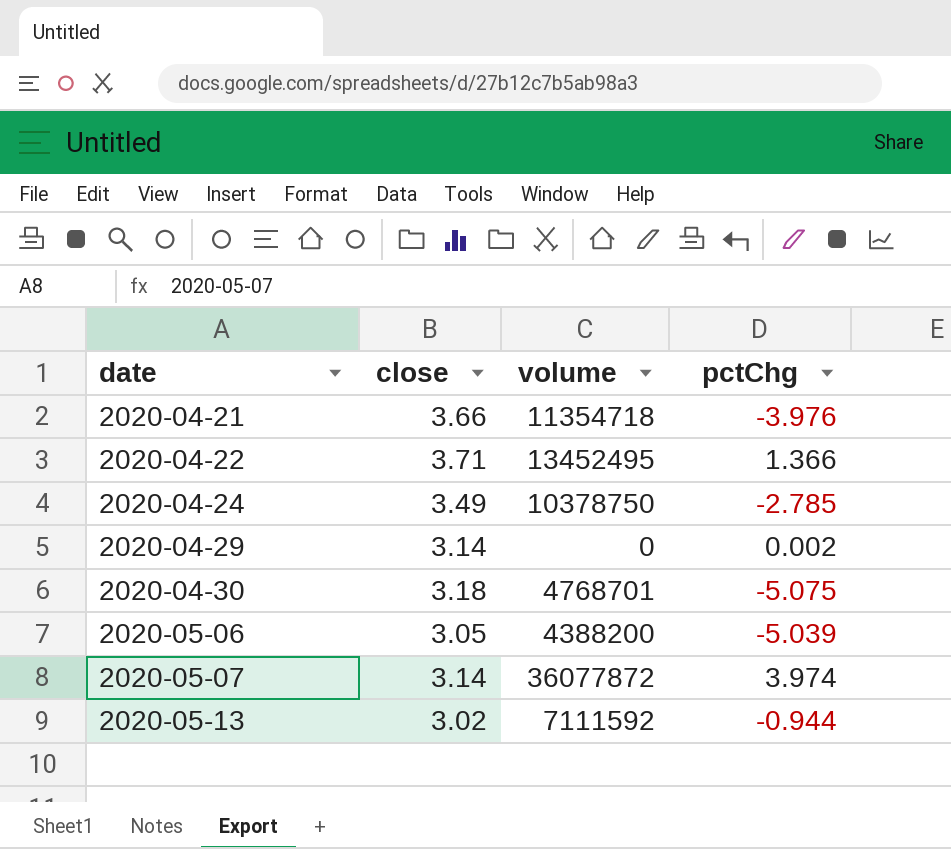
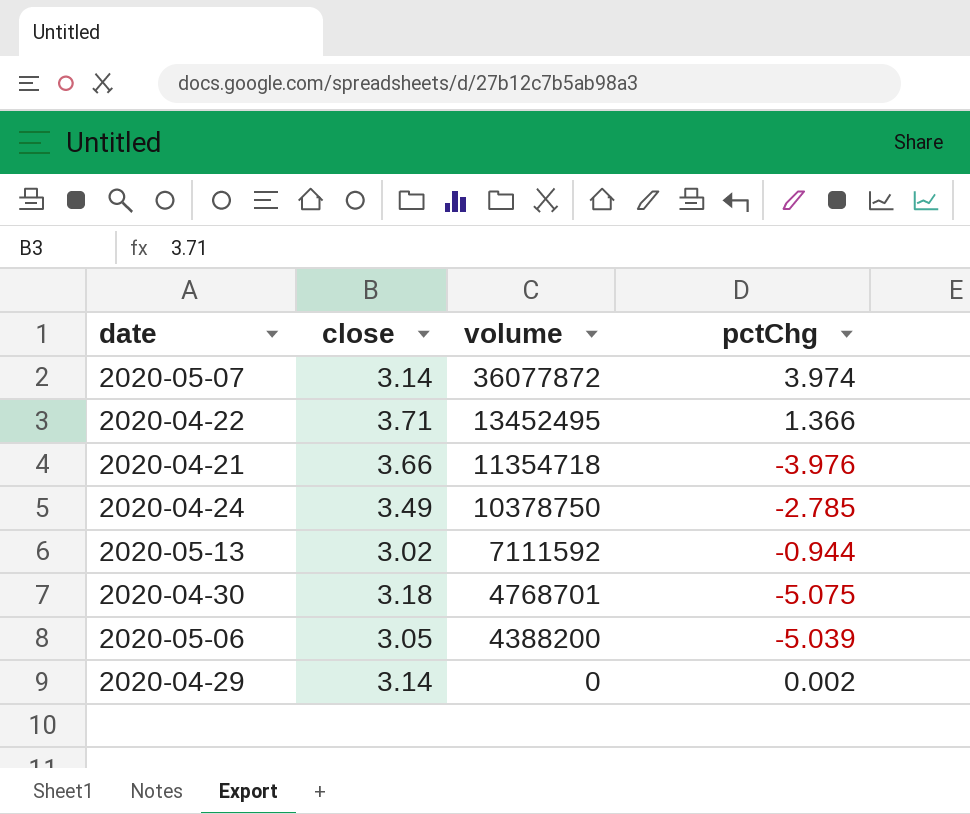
row order: date ascending -> volume descending

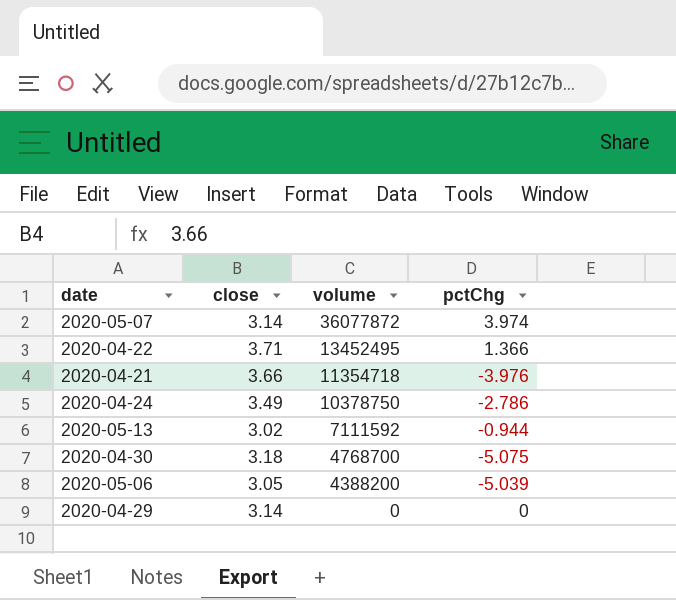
2020-04-24 | pctChg: -2.785 -> -2.786
2020-04-30 | volume: 4768701 -> 4768700
2020-04-29 | pctChg: 0.002 -> 0

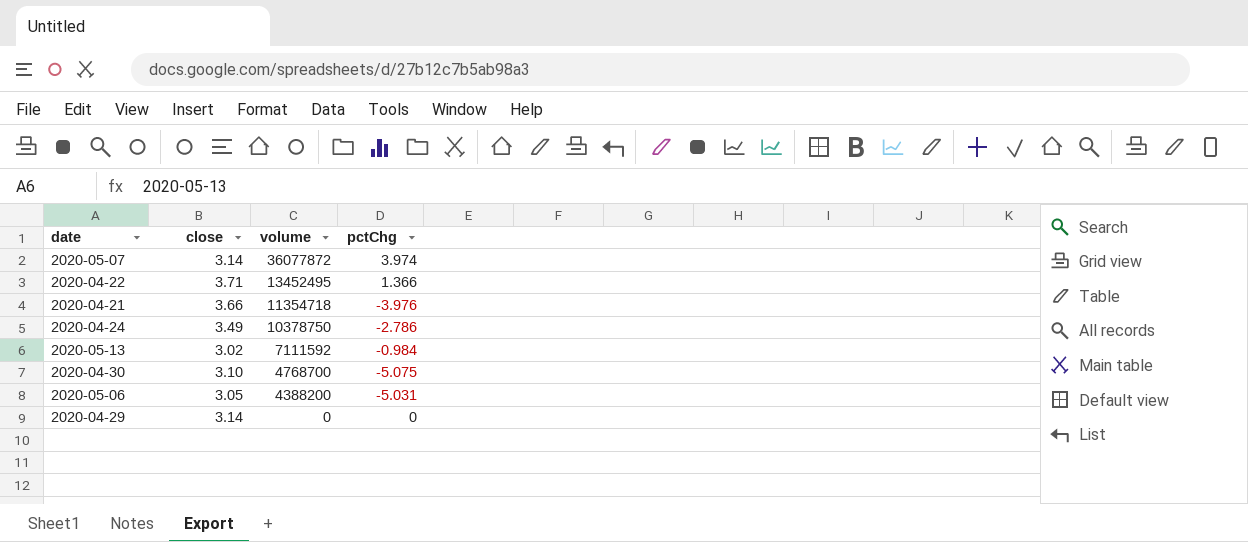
2020-05-13 | pctChg: -0.944 -> -0.984
2020-04-30 | close: 3.18 -> 3.10
2020-05-06 | pctChg: -5.039 -> -5.031

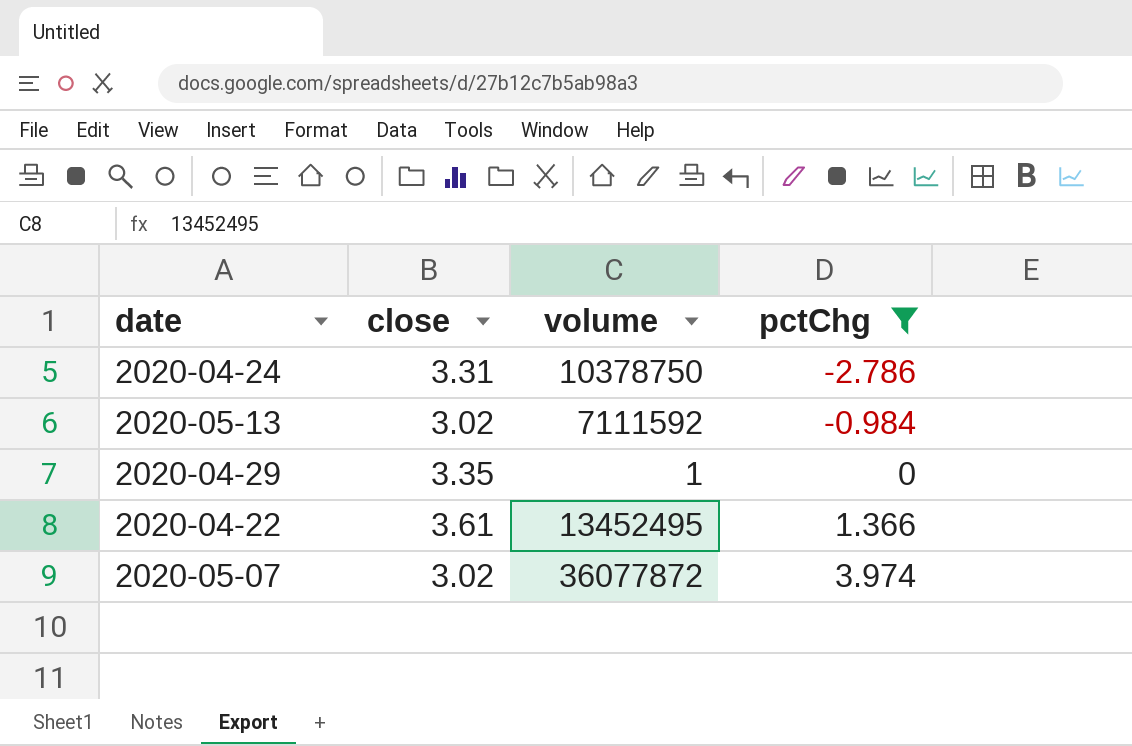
filter: none -> pctChg >= -2.786
row order: volume descending -> pctChg ascending
2020-04-24 | close: 3.49 -> 3.31
2020-04-29 | close: 3.14 -> 3.35
2020-04-29 | volume: 0 -> 1
2020-04-22 | close: 3.71 -> 3.61
2020-05-07 | close: 3.14 -> 3.02

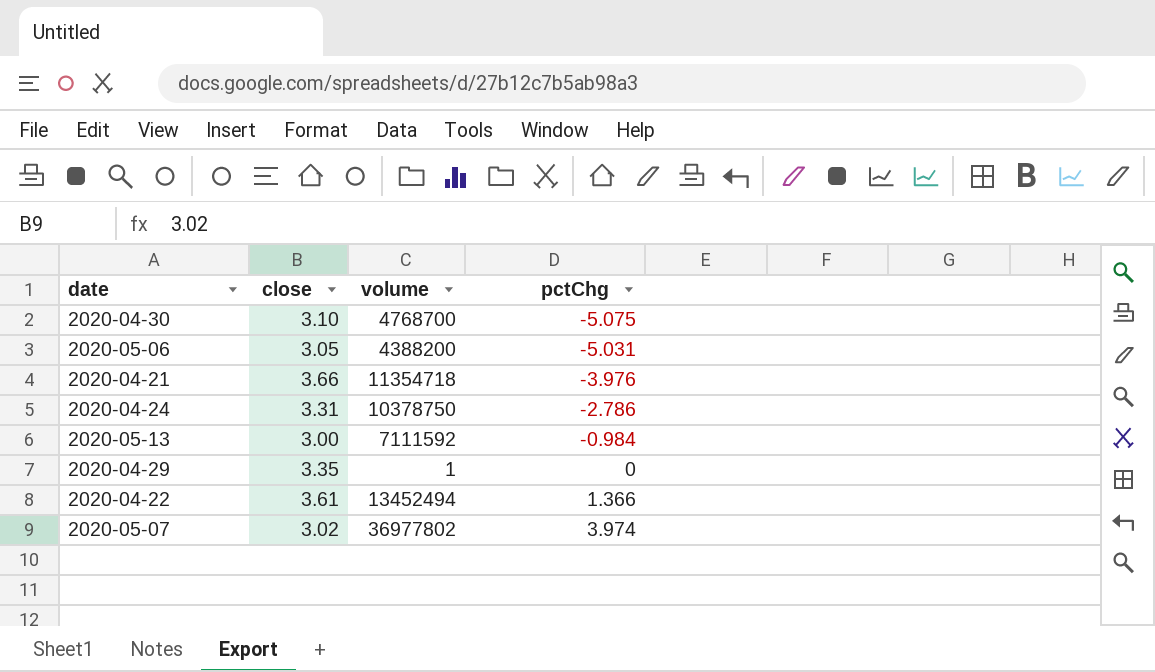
filter: pctChg >= -2.786 -> none
2020-05-13 | close: 3.02 -> 3.00
2020-04-22 | volume: 13452495 -> 13452494
2020-05-07 | volume: 36077872 -> 36977802

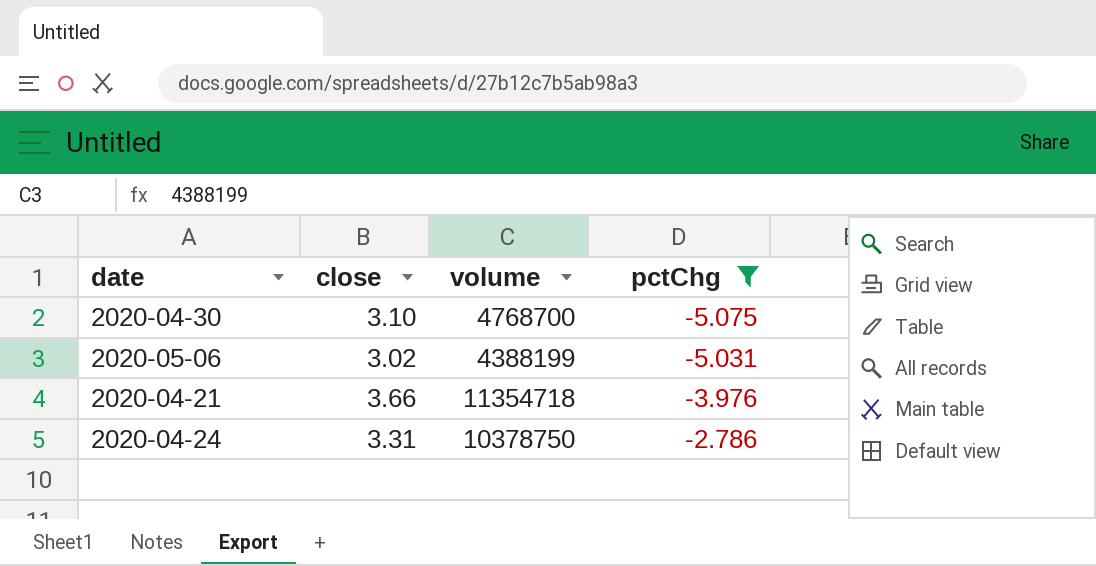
filter: none -> pctChg <= -2.786
2020-05-06 | close: 3.05 -> 3.02
2020-05-06 | volume: 4388200 -> 4388199

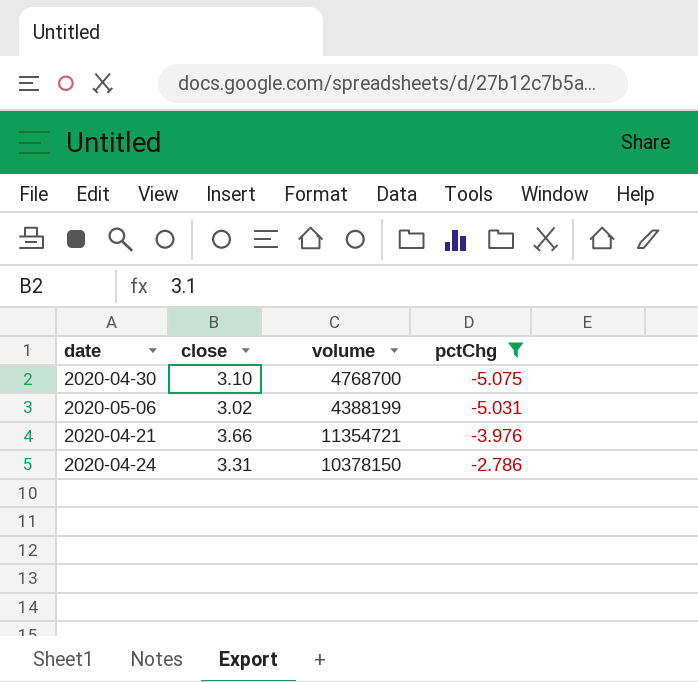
2020-04-21 | volume: 11354718 -> 11354721
2020-04-24 | volume: 10378750 -> 10378150

